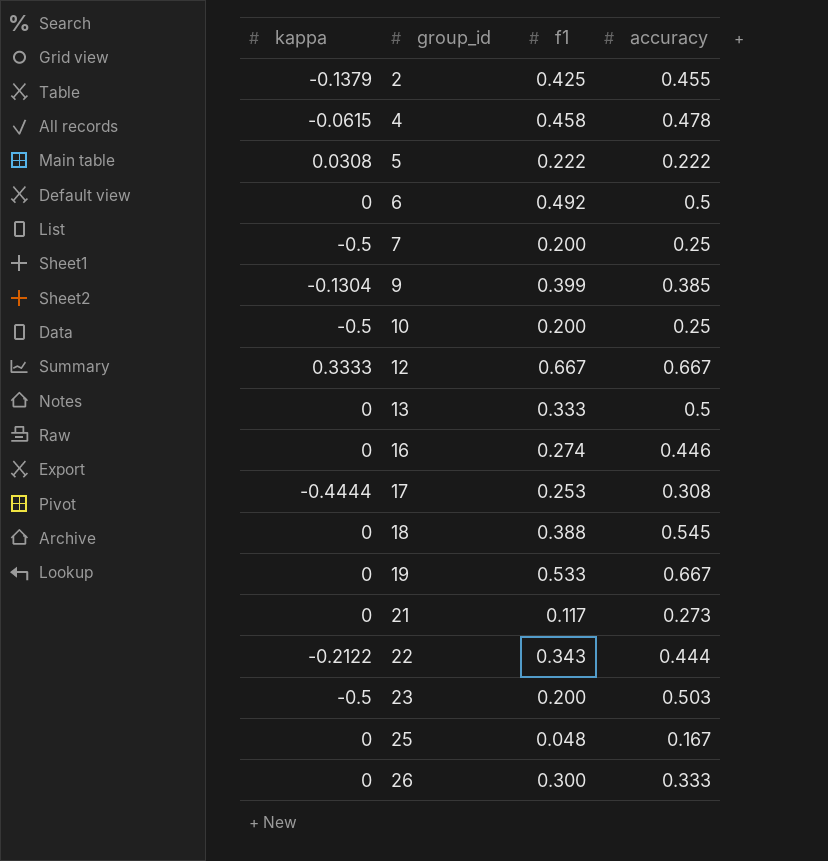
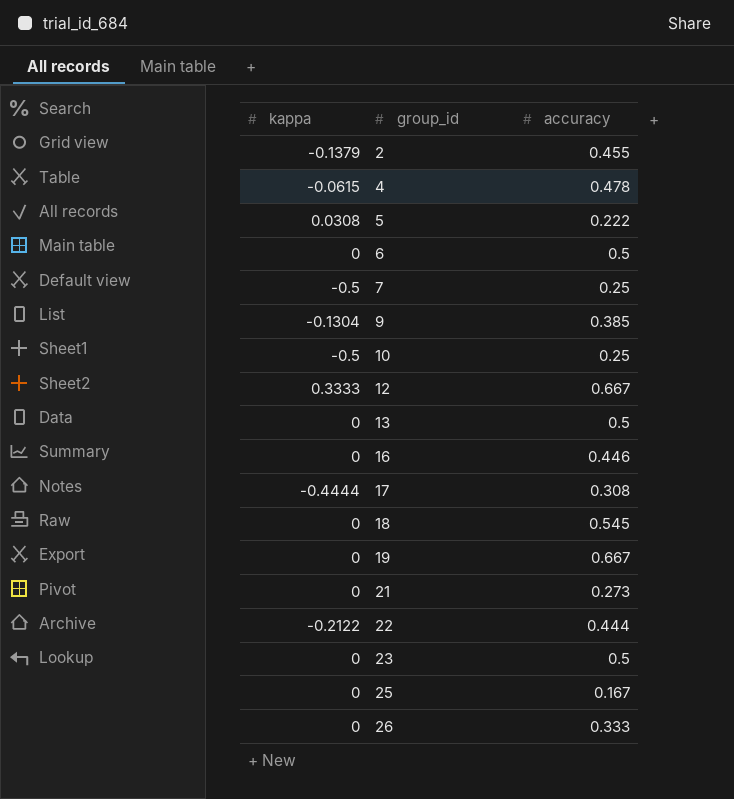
column f1 | position: 3 -> none
23 | kappa: -0.5 -> 0
23 | accuracy: 0.503 -> 0.5

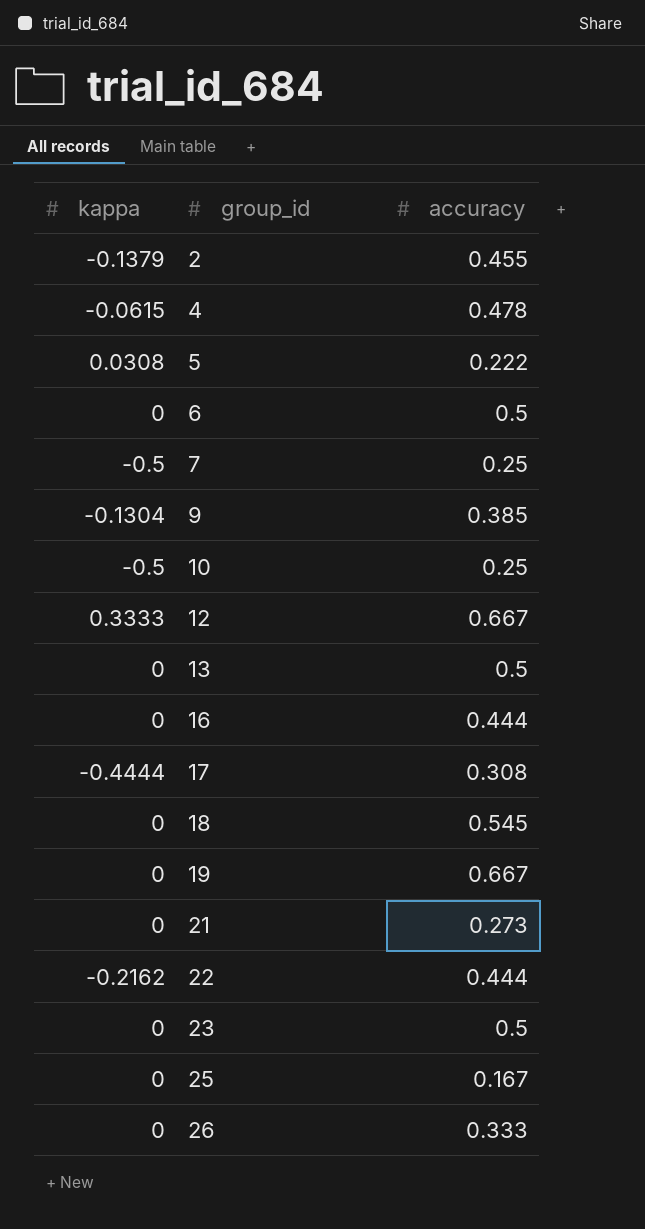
16 | accuracy: 0.446 -> 0.444
22 | kappa: -0.2122 -> -0.2162

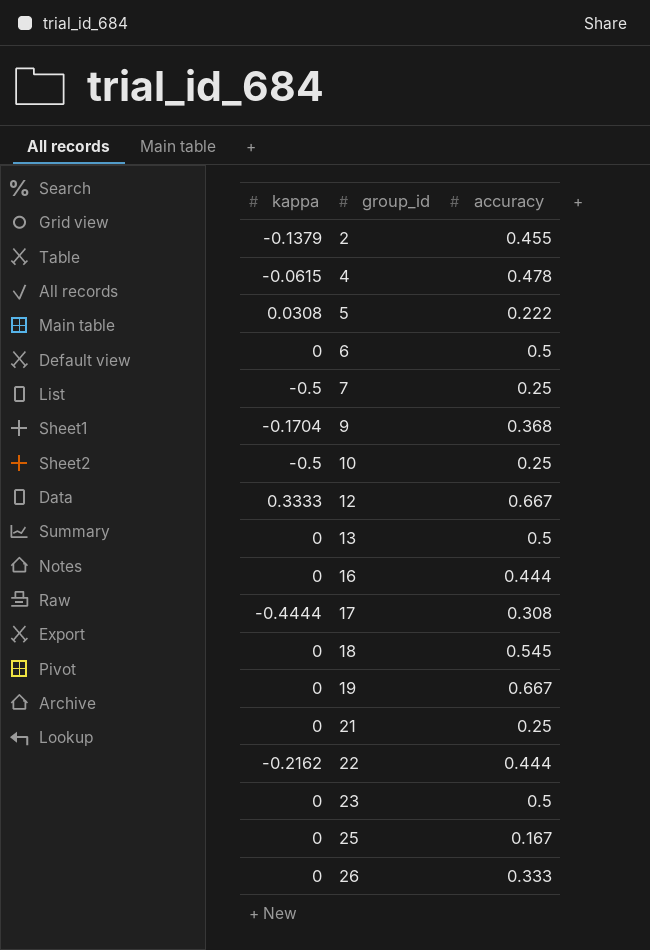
9 | kappa: -0.1304 -> -0.1704
9 | accuracy: 0.385 -> 0.368
21 | accuracy: 0.273 -> 0.25

